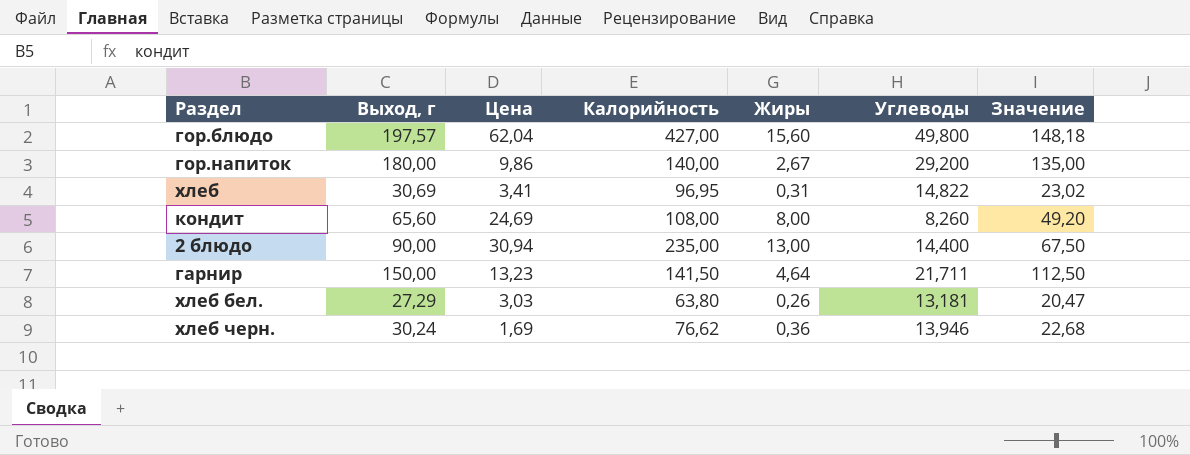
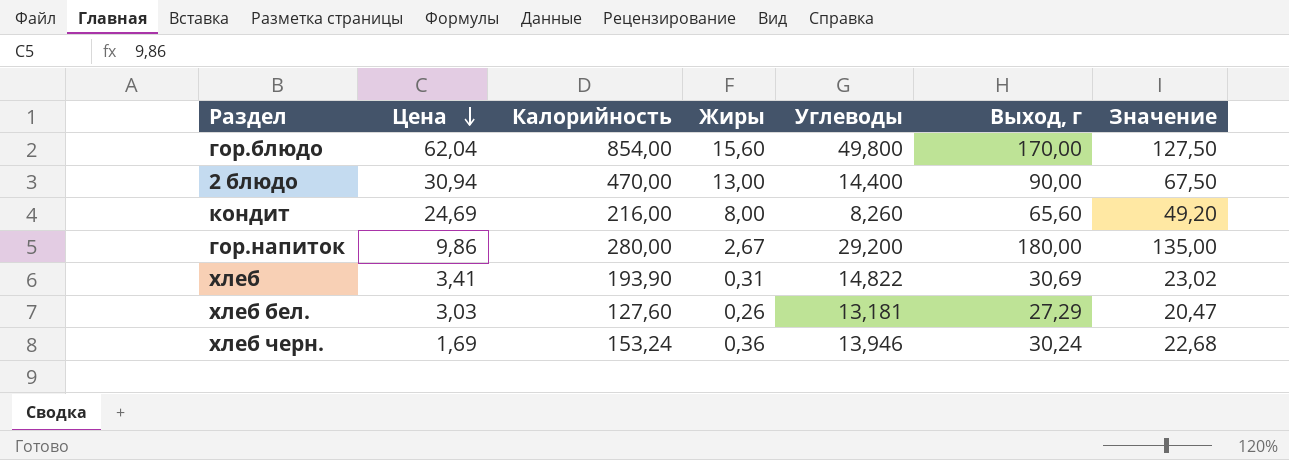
row order: none -> Цена descending
column Выход, г | position: 2 -> 6
row гарнир: 150,00 | 13,23 | 141,50 | 4,64 | 21,711 | 112,50 -> none
гор.блюдо | Калорийность: 427,00 -> 854,00
гор.блюдо | Выход, г: 197,57 -> 170,00
гор.блюдо | Значение: 148,18 -> 127,50
2 блюдо | Калорийность: 235,00 -> 470,00
кондит | Калорийность: 108,00 -> 216,00
гор.напиток | Калорийность: 140,00 -> 280,00
хлеб | Калорийность: 96,95 -> 193,90
хлеб бел. | Калорийность: 63,80 -> 127,60
хлеб черн. | Калорийность: 76,62 -> 153,24

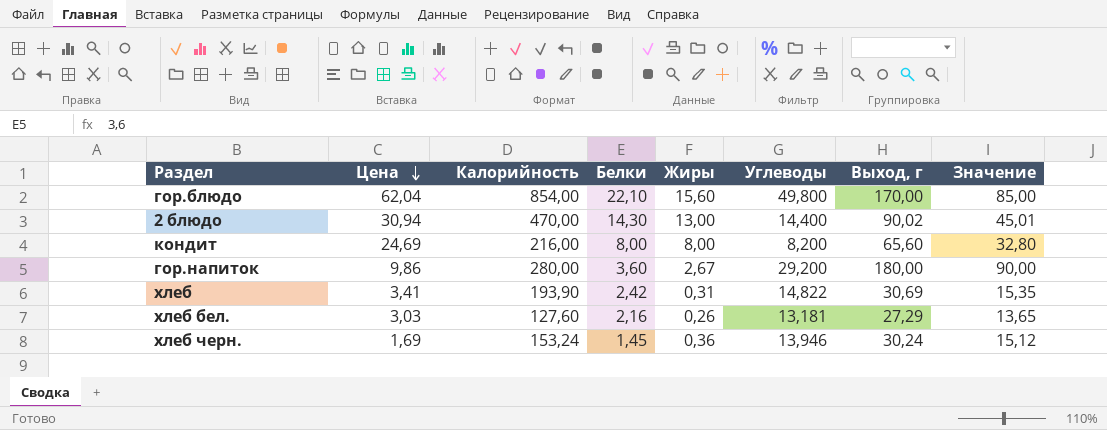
column Белки | position: none -> 4
column Значение | formula: [Выход, г] * 0,75 -> [Выход, г] * 0,5
2 блюдо | Выход, г: 90,00 -> 90,02
кондит | Углеводы: 8,260 -> 8,200

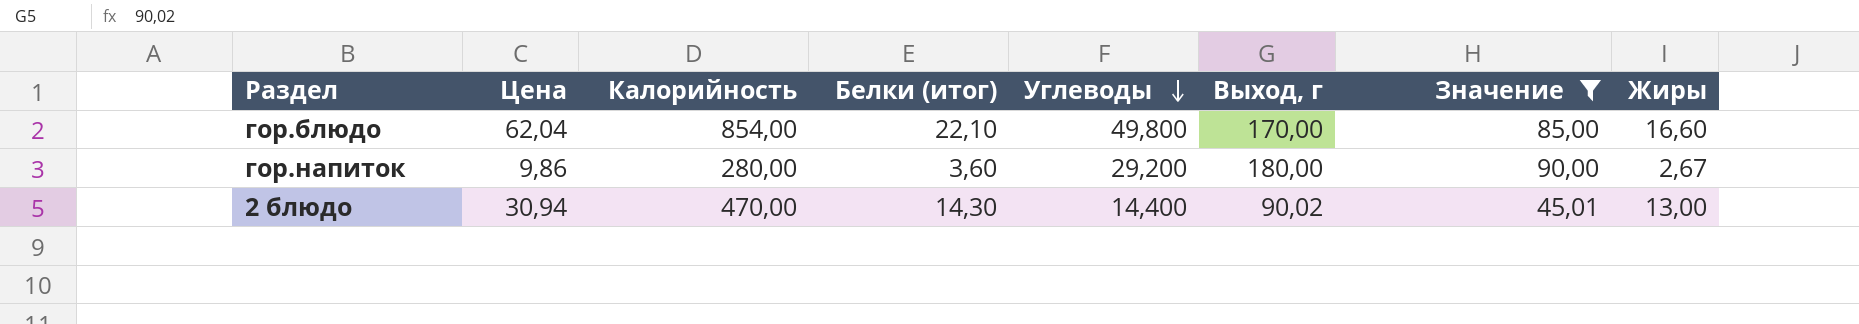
filter: none -> Значение >= 45,01
row order: Цена descending -> Углеводы descending
column name: Белки -> Белки (итог)
column Жиры | position: 5 -> 8
гор.блюдо | Жиры: 15,60 -> 16,60

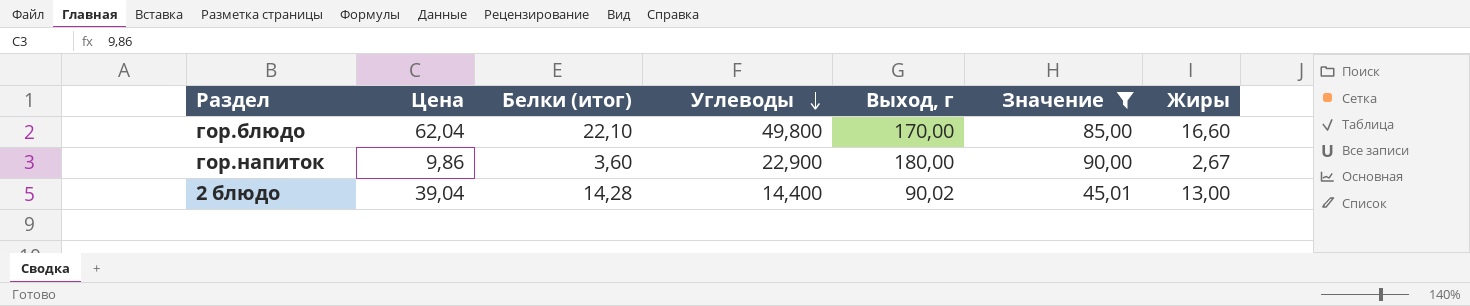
column Калорийность | position: 3 -> none
гор.напиток | Углеводы: 29,200 -> 22,900
2 блюдо | Цена: 30,94 -> 39,04
2 блюдо | Белки (итог): 14,30 -> 14,28

